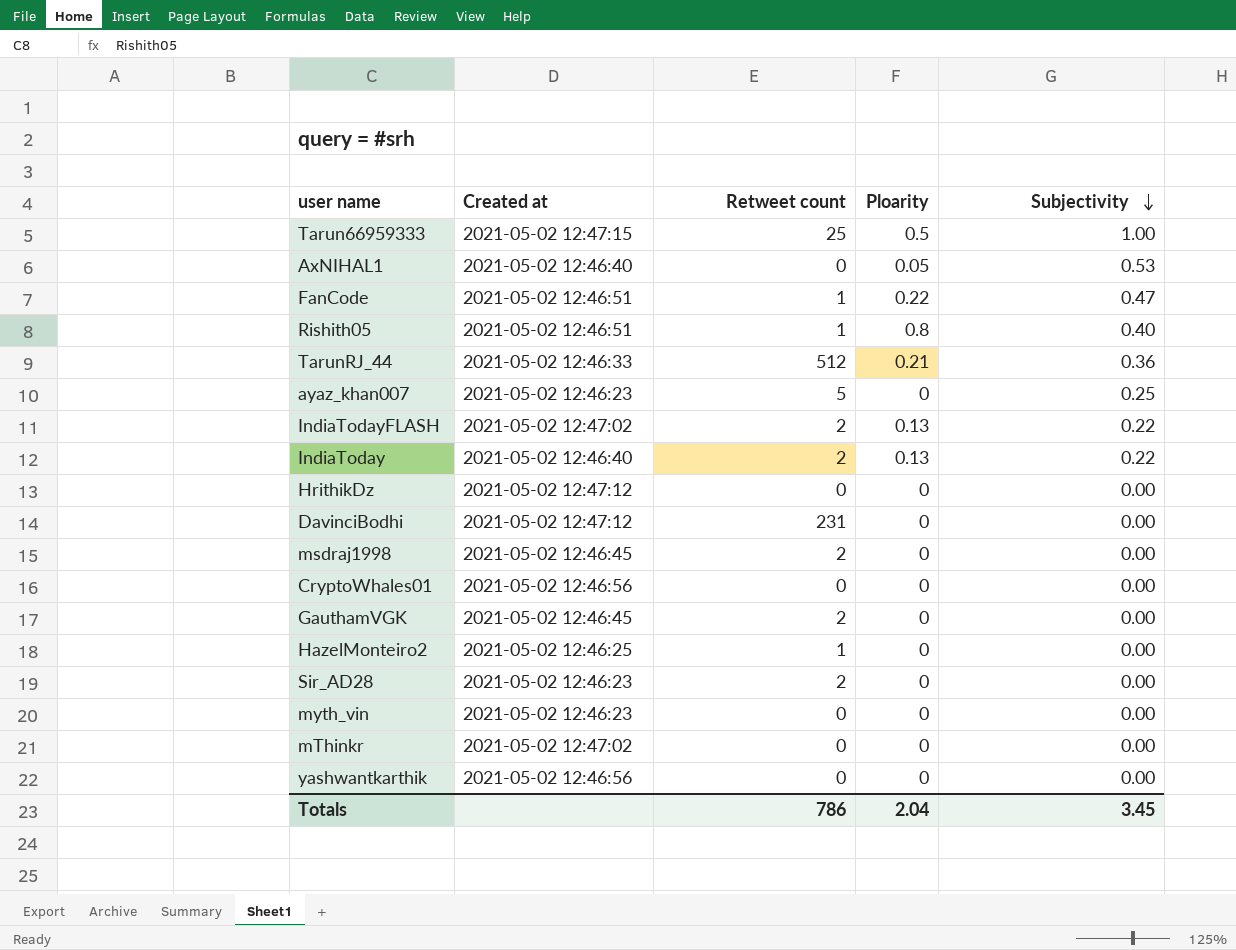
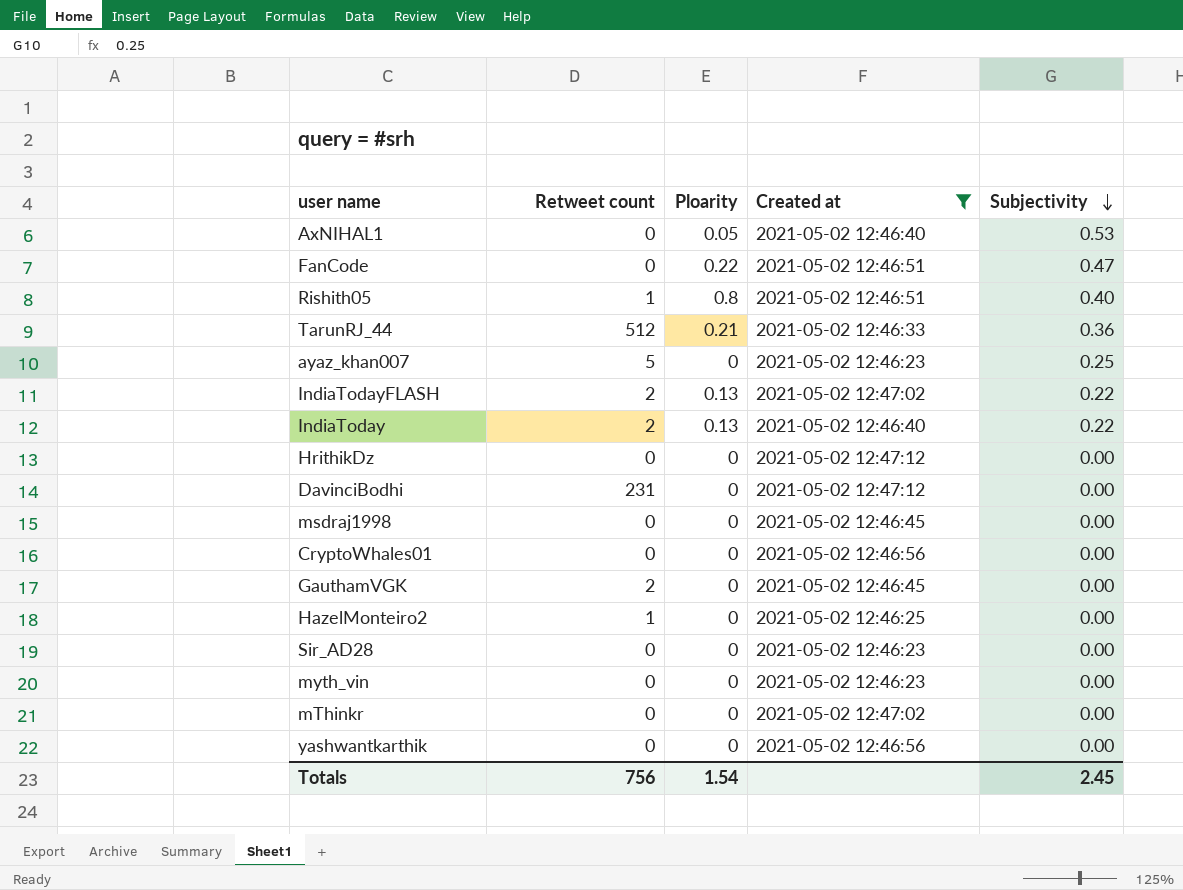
filter: none -> Created at != 2021-05-02 12:47:15
column Created at | position: 2 -> 4
FanCode | Retweet count: 1 -> 0
msdraj1998 | Retweet count: 2 -> 0
Sir_AD28 | Retweet count: 2 -> 0
Totals | Retweet count: 786 -> 756
Totals | Ploarity: 2.04 -> 1.54
Totals | Subjectivity: 3.45 -> 2.45

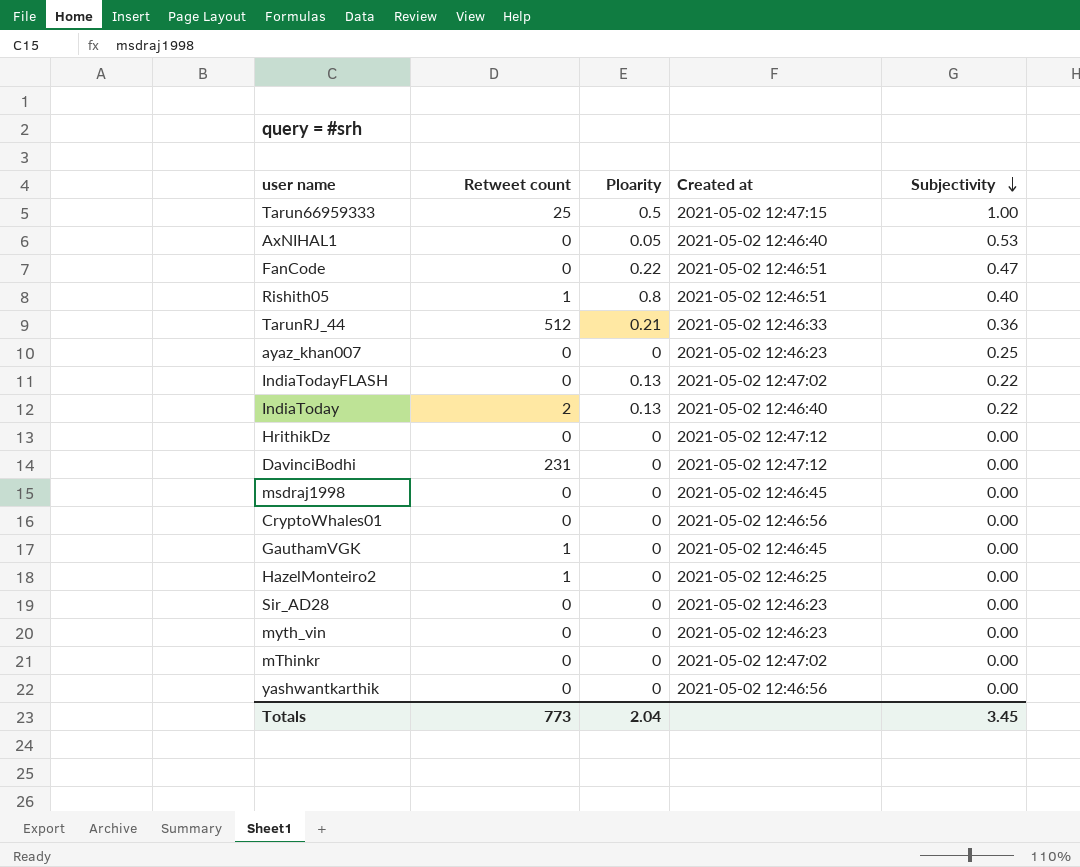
filter: Created at != 2021-05-02 12:47:15 -> none
ayaz_khan007 | Retweet count: 5 -> 0
IndiaTodayFLASH | Retweet count: 2 -> 0
GauthamVGK | Retweet count: 2 -> 1
Totals | Retweet count: 756 -> 773
Totals | Ploarity: 1.54 -> 2.04
Totals | Subjectivity: 2.45 -> 3.45

